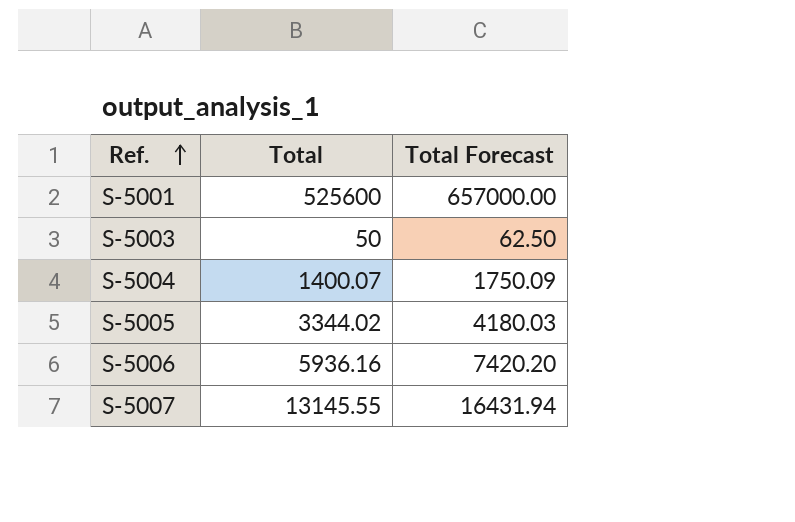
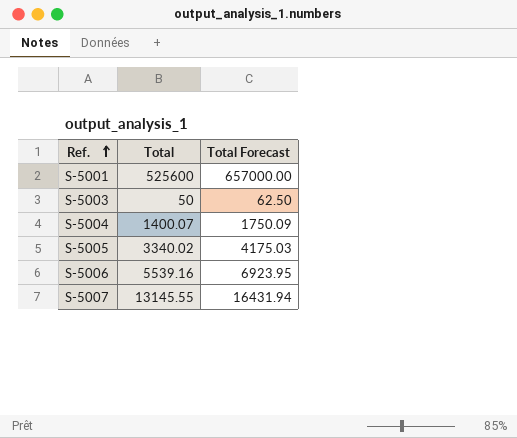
S-5005 | Total: 3344.02 -> 3340.02
S-5005 | Total Forecast: 4180.03 -> 4175.03
S-5006 | Total: 5936.16 -> 5539.16
S-5006 | Total Forecast: 7420.20 -> 6923.95

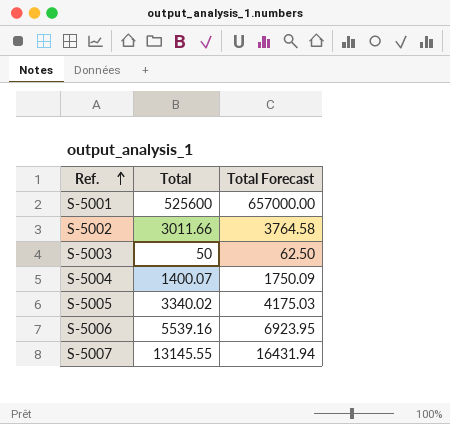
row S-5002: none -> 3011.66 | 3764.58

